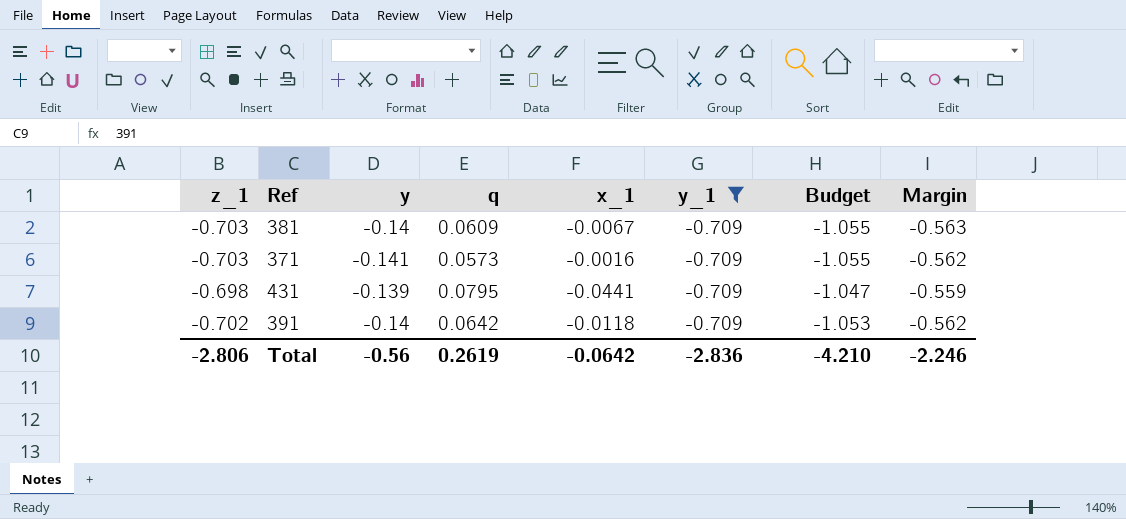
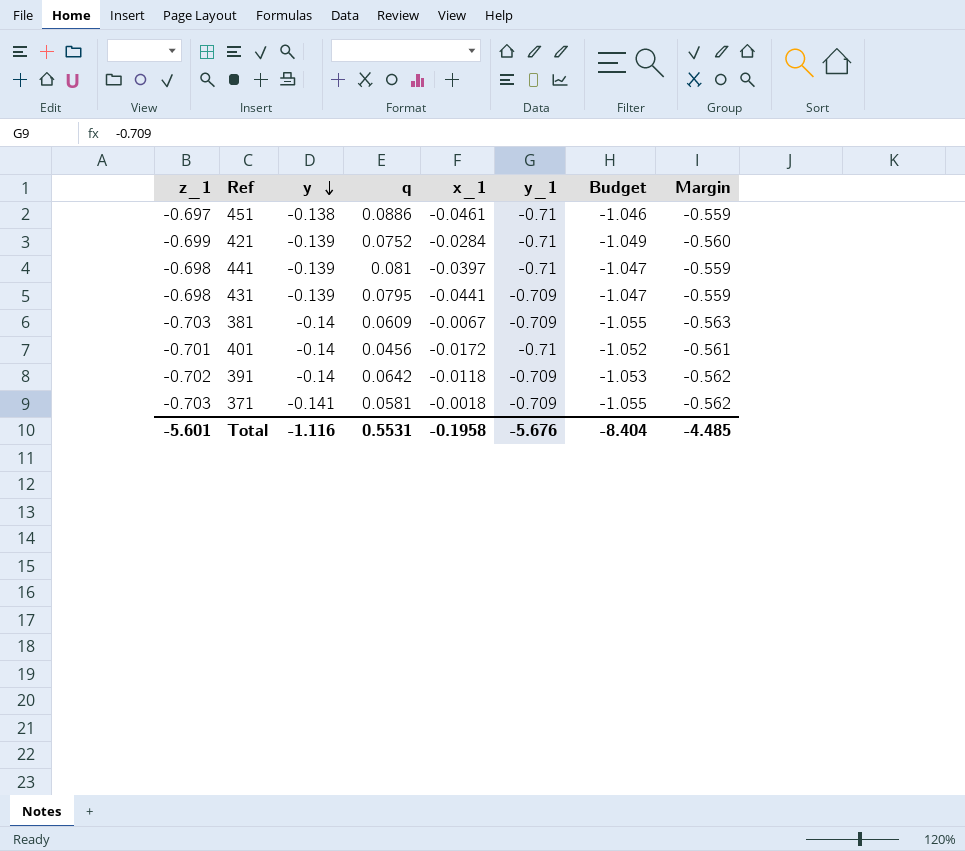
filter: y_1 = -0.709 -> none
row order: none -> y descending
371 | q: 0.0573 -> 0.0581
371 | x_1: -0.0016 -> -0.0018
Total | z_1: -2.806 -> -5.601
Total | y: -0.56 -> -1.116
Total | q: 0.2619 -> 0.5531
Total | x_1: -0.0642 -> -0.1958
Total | y_1: -2.836 -> -5.676
Total | Budget: -4.210 -> -8.404
Total | Margin: -2.246 -> -4.485

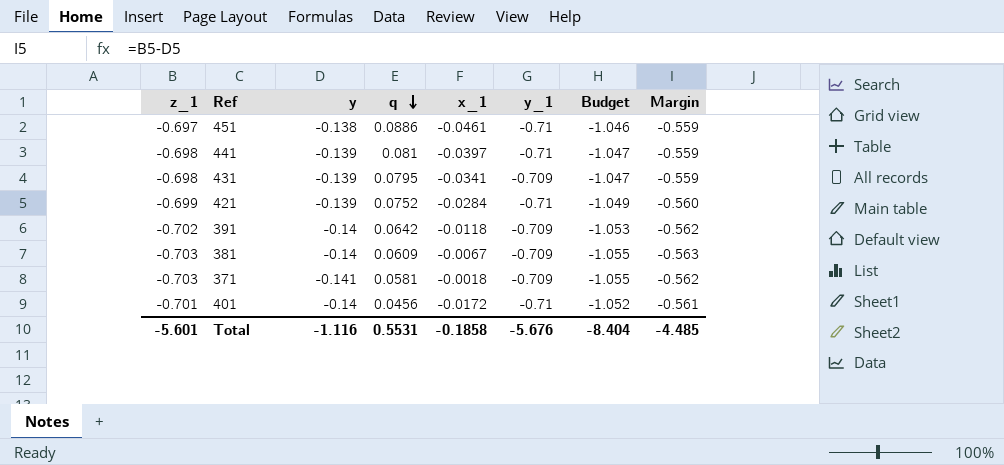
row order: y descending -> q descending
431 | x_1: -0.0441 -> -0.0341
Total | x_1: -0.1958 -> -0.1858

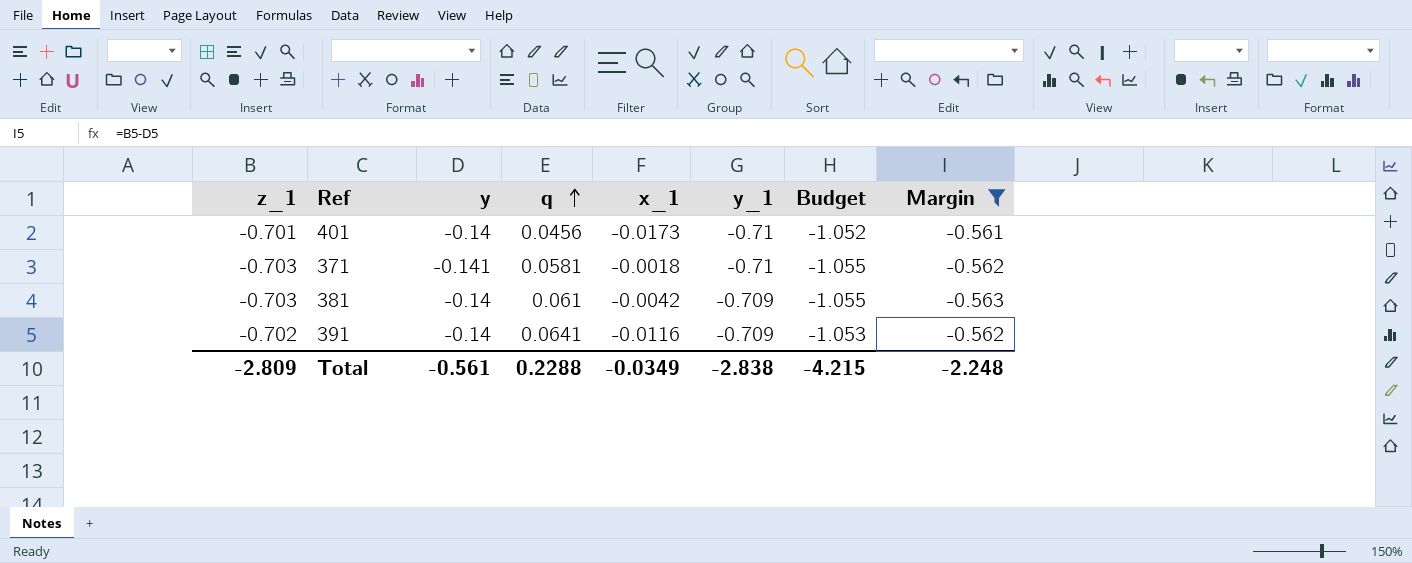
filter: none -> Margin <= -0.561
row order: q descending -> q ascending
401 | x_1: -0.0172 -> -0.0173
371 | y_1: -0.709 -> -0.71
381 | q: 0.0609 -> 0.061
381 | x_1: -0.0067 -> -0.0042
391 | q: 0.0642 -> 0.0641
391 | x_1: -0.0118 -> -0.0116
Total | z_1: -5.601 -> -2.809
Total | y: -1.116 -> -0.561
Total | q: 0.5531 -> 0.2288
Total | x_1: -0.1858 -> -0.0349
Total | y_1: -5.676 -> -2.838
Total | Budget: -8.404 -> -4.215
Total | Margin: -4.485 -> -2.248

